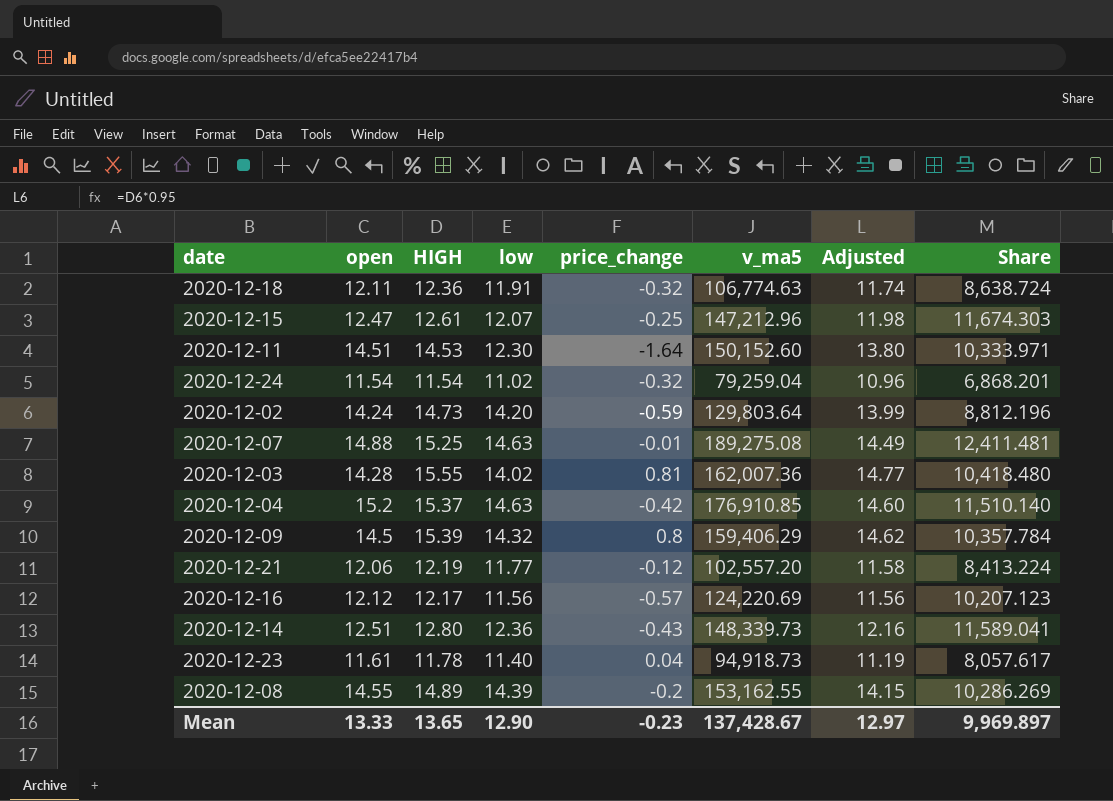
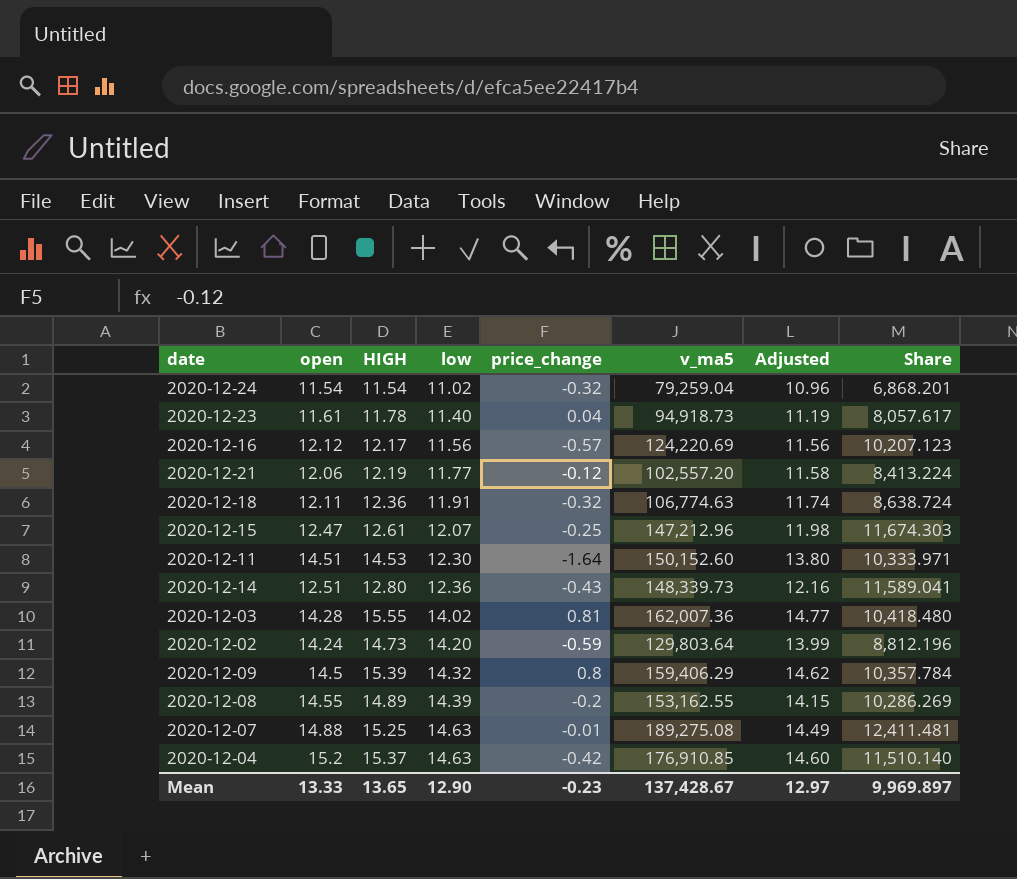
row order: none -> low ascending

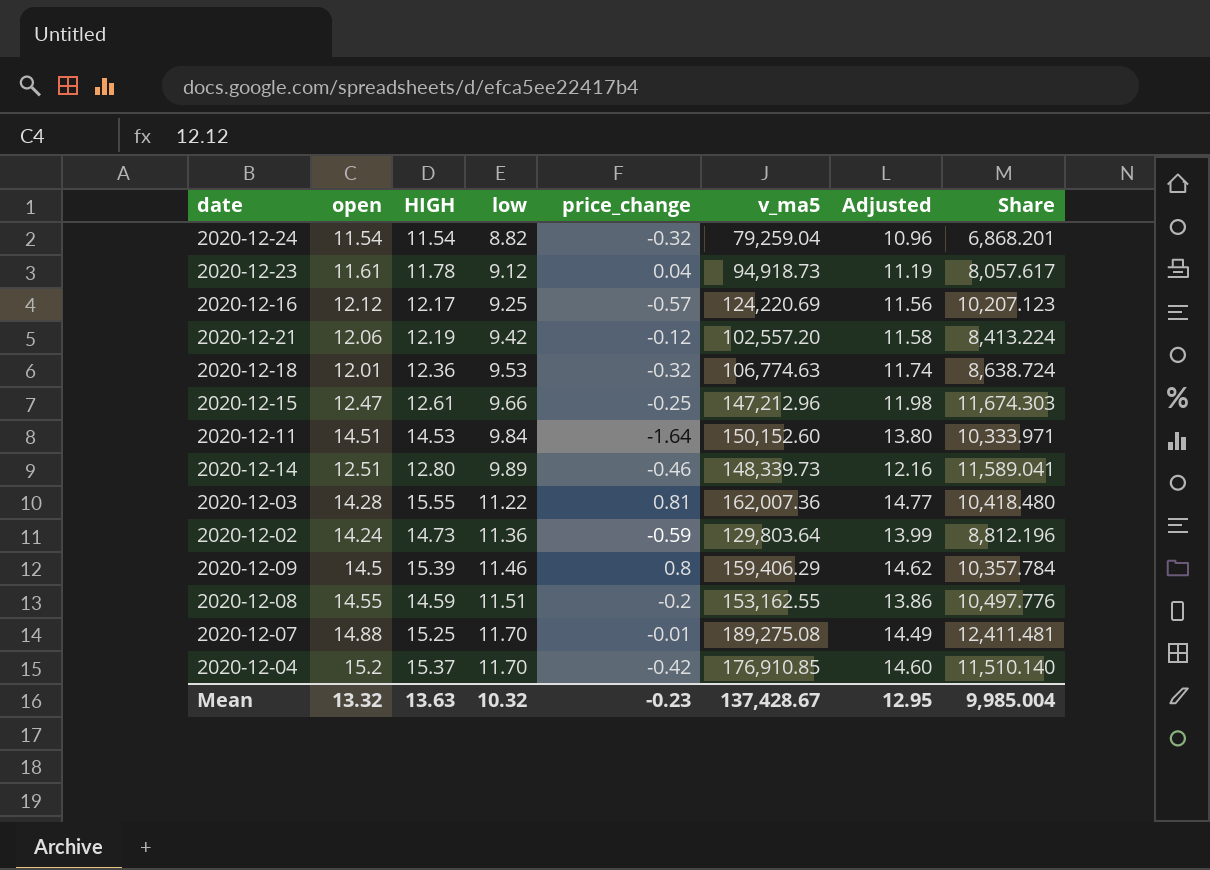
2020-12-24 | low: 11.02 -> 8.82
2020-12-23 | low: 11.40 -> 9.12
2020-12-16 | low: 11.56 -> 9.25
2020-12-21 | low: 11.77 -> 9.42
2020-12-18 | open: 12.11 -> 12.01
2020-12-18 | low: 11.91 -> 9.53
2020-12-15 | low: 12.07 -> 9.66
2020-12-11 | low: 12.30 -> 9.84
2020-12-14 | low: 12.36 -> 9.89
2020-12-14 | price_change: -0.43 -> -0.46
2020-12-03 | low: 14.02 -> 11.22
2020-12-02 | low: 14.20 -> 11.36
2020-12-09 | low: 14.32 -> 11.46
2020-12-08 | HIGH: 14.89 -> 14.59
2020-12-08 | low: 14.39 -> 11.51
2020-12-08 | Adjusted: 14.15 -> 13.86
2020-12-08 | Share: 10,286.269 -> 10,497.776
2020-12-07 | low: 14.63 -> 11.70
2020-12-04 | low: 14.63 -> 11.70
Mean | open: 13.33 -> 13.32
Mean | HIGH: 13.65 -> 13.63
Mean | low: 12.90 -> 10.32
Mean | Adjusted: 12.97 -> 12.95
Mean | Share: 9,969.897 -> 9,985.004

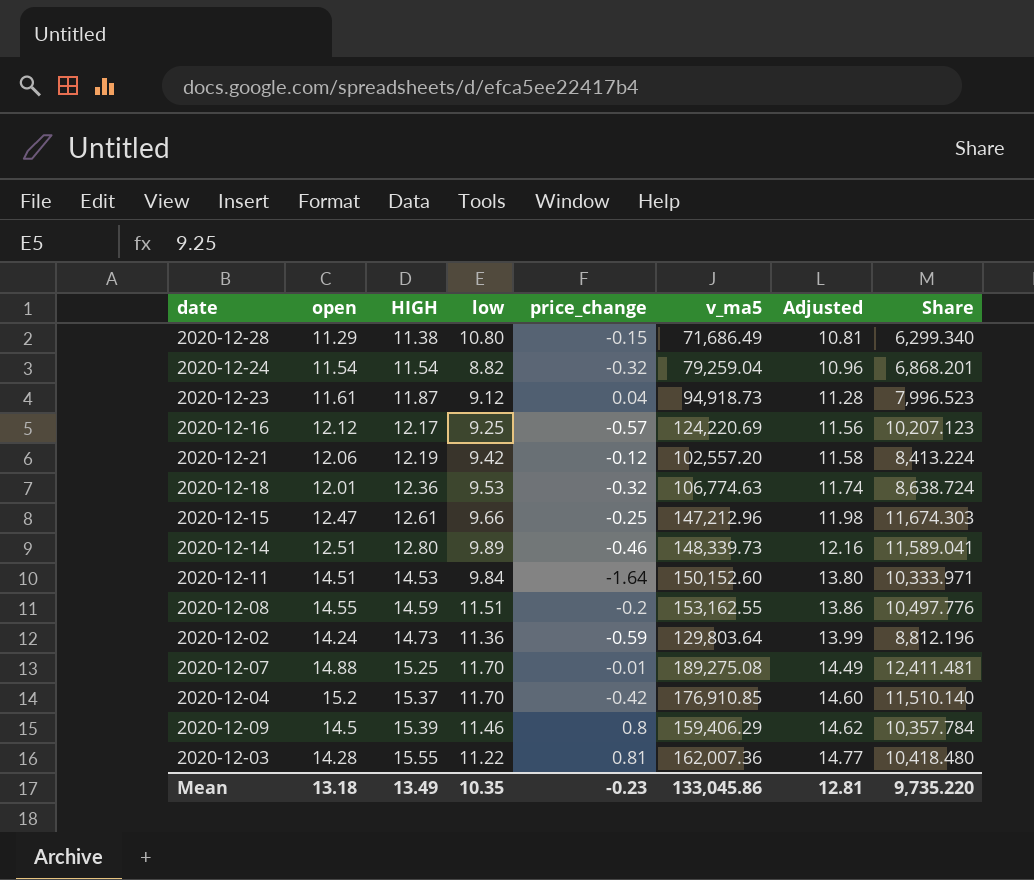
row order: low ascending -> HIGH ascending
row 2020-12-28: none -> 11.29 | 11.38 | 10.80 | -0.15 | 71,686.49 | 10.81 | 6,299.340
2020-12-23 | HIGH: 11.78 -> 11.87
2020-12-23 | Adjusted: 11.19 -> 11.28
2020-12-23 | Share: 8,057.617 -> 7,996.523
Mean | open: 13.32 -> 13.18
Mean | HIGH: 13.63 -> 13.49
Mean | low: 10.32 -> 10.35
Mean | v_ma5: 137,428.67 -> 133,045.86
Mean | Adjusted: 12.95 -> 12.81
Mean | Share: 9,985.004 -> 9,735.220

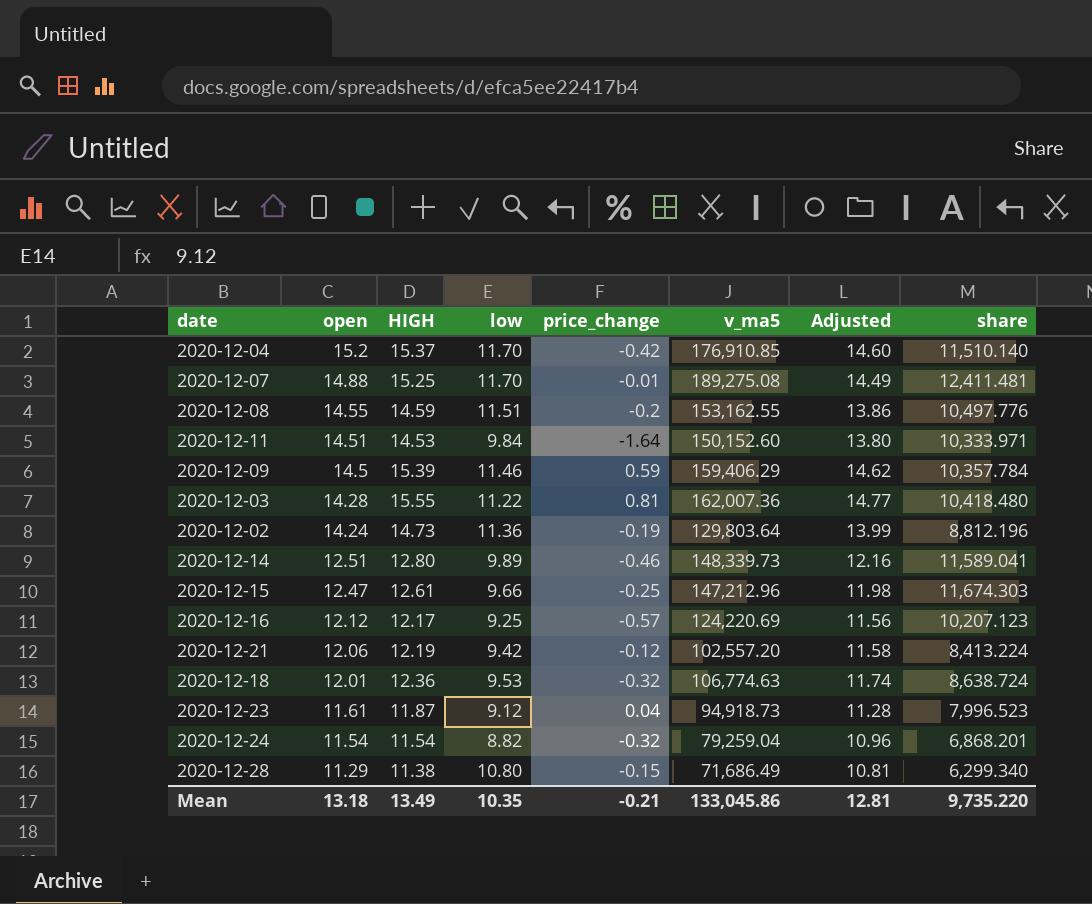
row order: HIGH ascending -> open descending
column name: Share -> share
2020-12-09 | price_change: 0.8 -> 0.59
2020-12-02 | price_change: -0.59 -> -0.19
Mean | price_change: -0.23 -> -0.21

